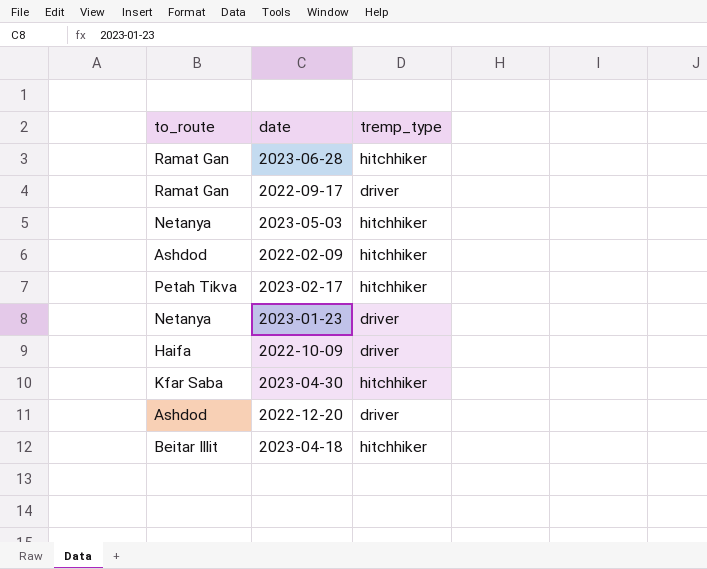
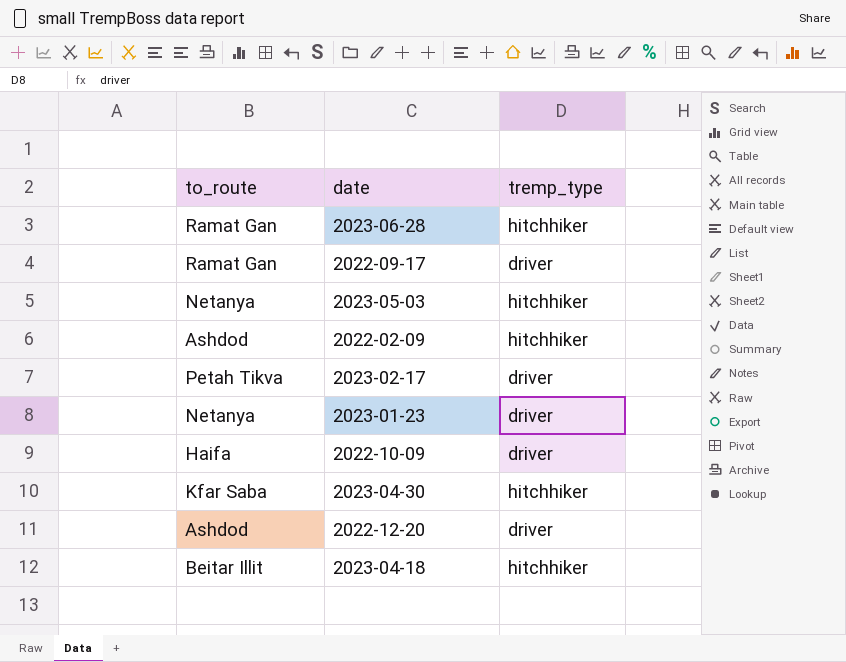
2023-02-17 | tremp_type: hitchhiker -> driver

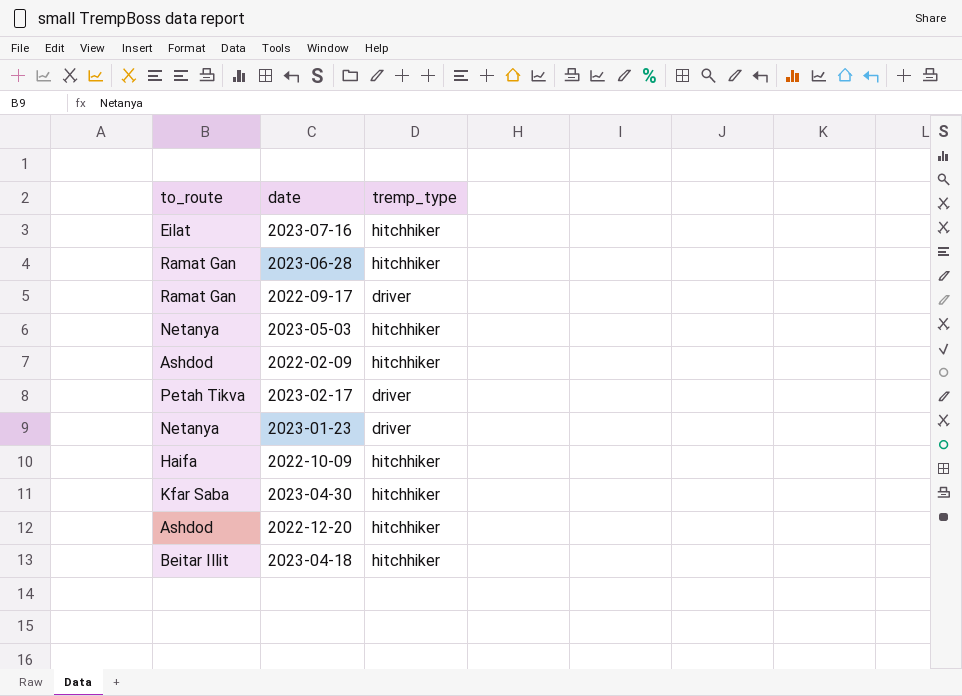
row 2023-07-16: none -> Eilat | hitchhiker
2022-10-09 | tremp_type: driver -> hitchhiker
2022-12-20 | tremp_type: driver -> hitchhiker

